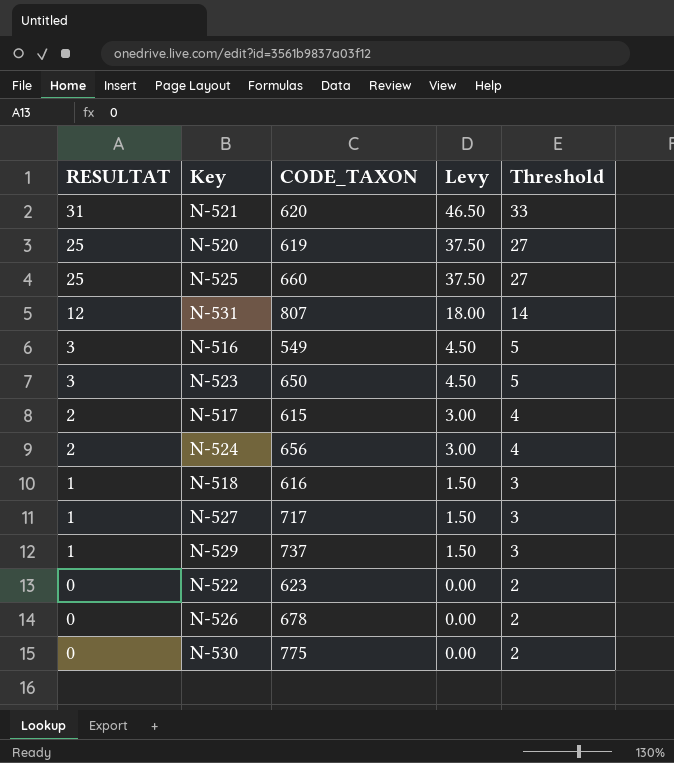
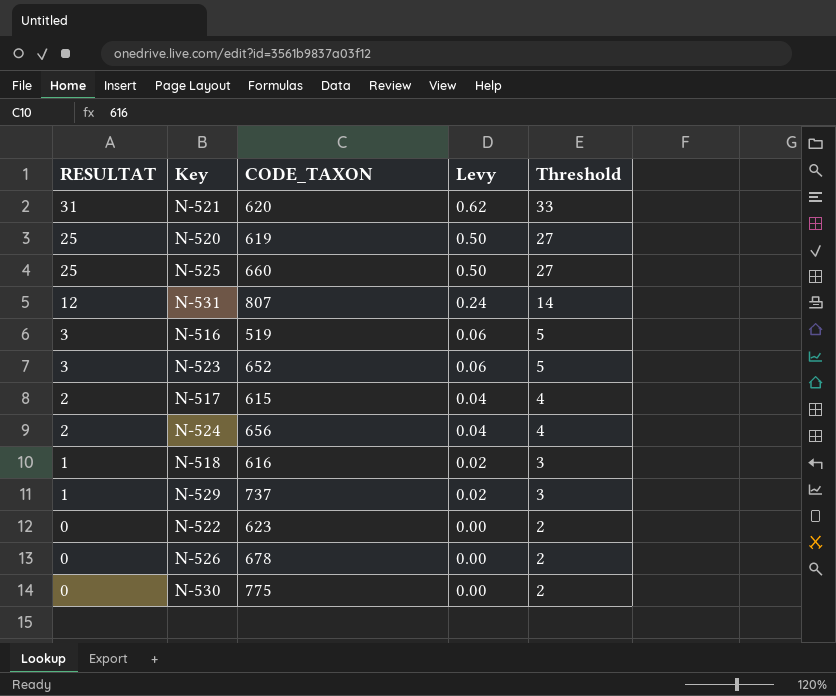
column Levy | formula: [RESULTAT] * 1.5 -> [RESULTAT] * 0.02
row N-527: 1 | 717 | 1.50 | 3 -> none
N-516 | CODE_TAXON: 549 -> 519
N-523 | CODE_TAXON: 650 -> 652

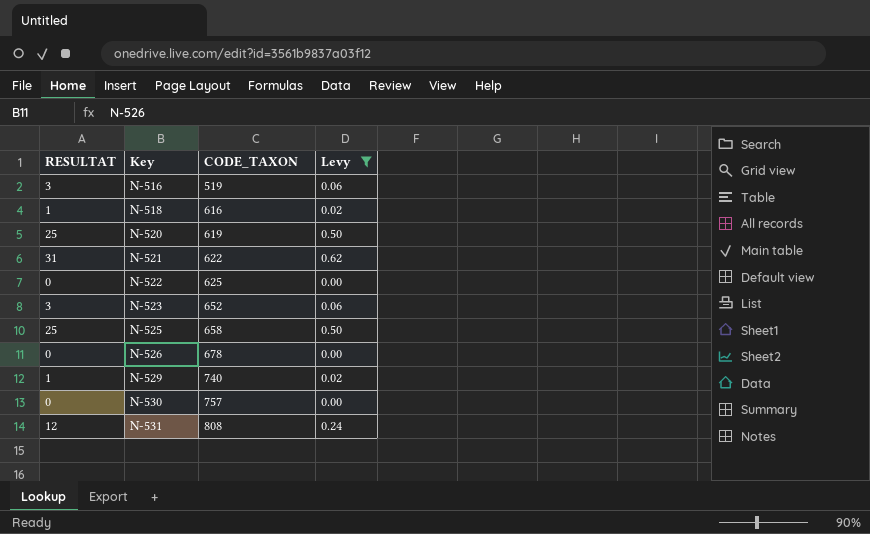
filter: none -> Levy != 0.04
row order: RESULTAT descending -> Key ascending
column Threshold | formula: [RESULTAT] + 2 -> none
N-521 | CODE_TAXON: 620 -> 622
N-522 | CODE_TAXON: 623 -> 625
N-525 | CODE_TAXON: 660 -> 658
N-529 | CODE_TAXON: 737 -> 740
N-530 | CODE_TAXON: 775 -> 757
N-531 | CODE_TAXON: 807 -> 808

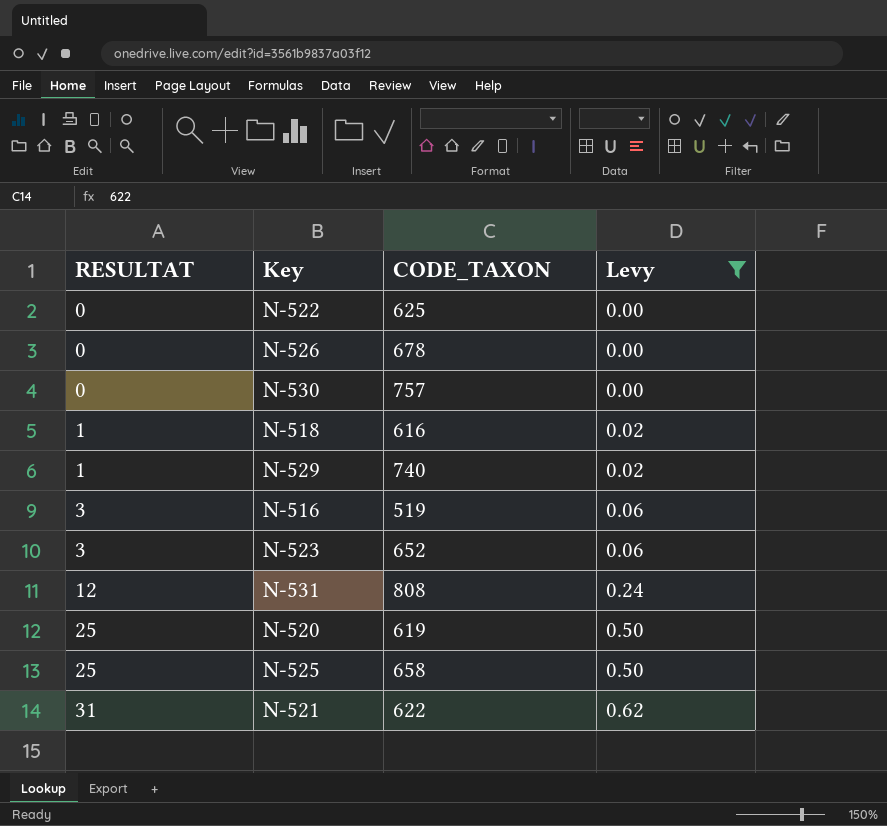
row order: Key ascending -> RESULTAT ascending

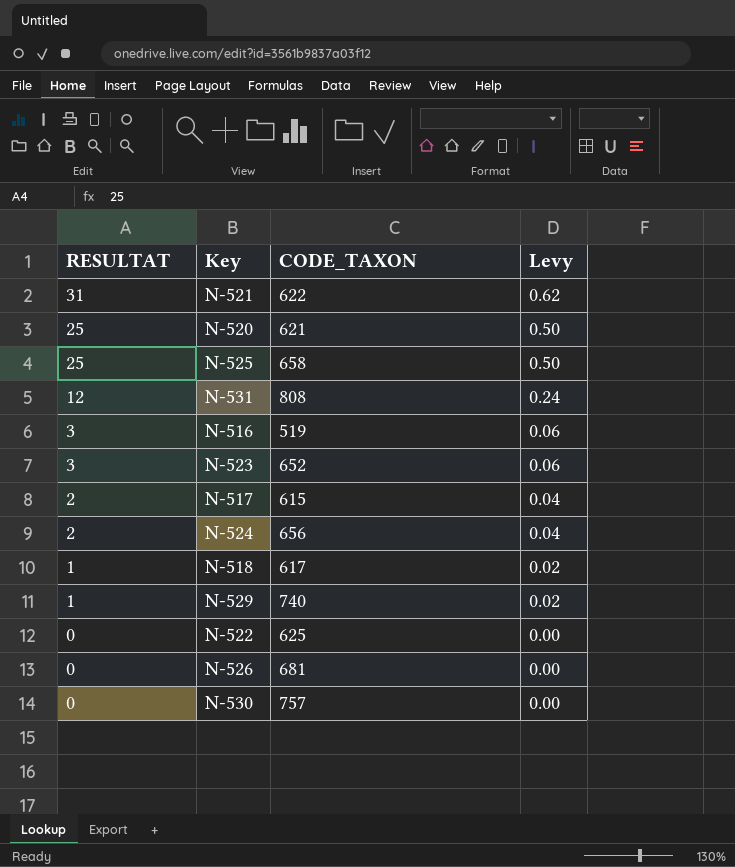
filter: Levy != 0.04 -> none
row order: RESULTAT ascending -> RESULTAT descending
N-520 | CODE_TAXON: 619 -> 621
N-518 | CODE_TAXON: 616 -> 617
N-526 | CODE_TAXON: 678 -> 681

